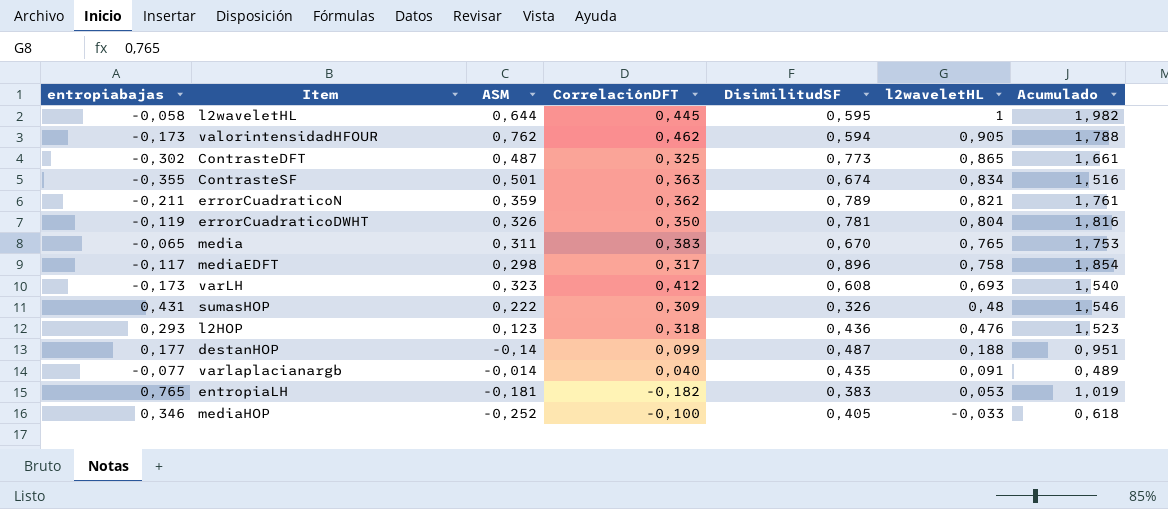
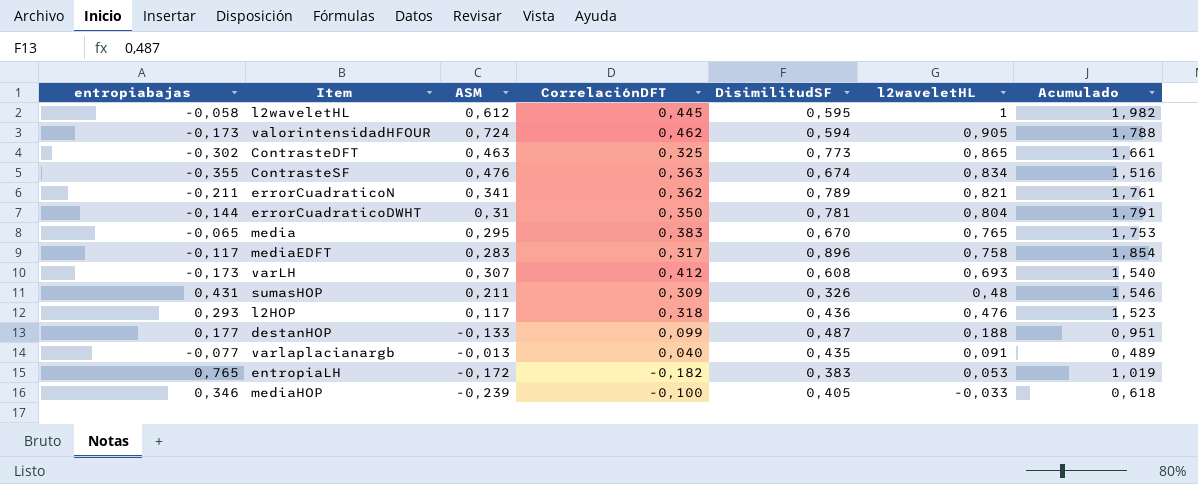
l2waveletHL | ASM: 0,644 -> 0,612
valorintensidadHFOUR | ASM: 0,762 -> 0,724
ContrasteDFT | ASM: 0,487 -> 0,463
ContrasteSF | ASM: 0,501 -> 0,476
errorCuadraticoN | ASM: 0,359 -> 0,341
errorCuadraticoDWHT | entropiabajas: -0,119 -> -0,144
errorCuadraticoDWHT | ASM: 0,326 -> 0,31
errorCuadraticoDWHT | Acumulado: 1,816 -> 1,791
media | ASM: 0,311 -> 0,295
mediaEDFT | ASM: 0,298 -> 0,283
varLH | ASM: 0,323 -> 0,307
sumasHOP | ASM: 0,222 -> 0,211
l2HOP | ASM: 0,123 -> 0,117
destanHOP | ASM: -0,14 -> -0,133
varlaplacianargb | ASM: -0,014 -> -0,013
entropiaLH | ASM: -0,181 -> -0,172
mediaHOP | ASM: -0,252 -> -0,239

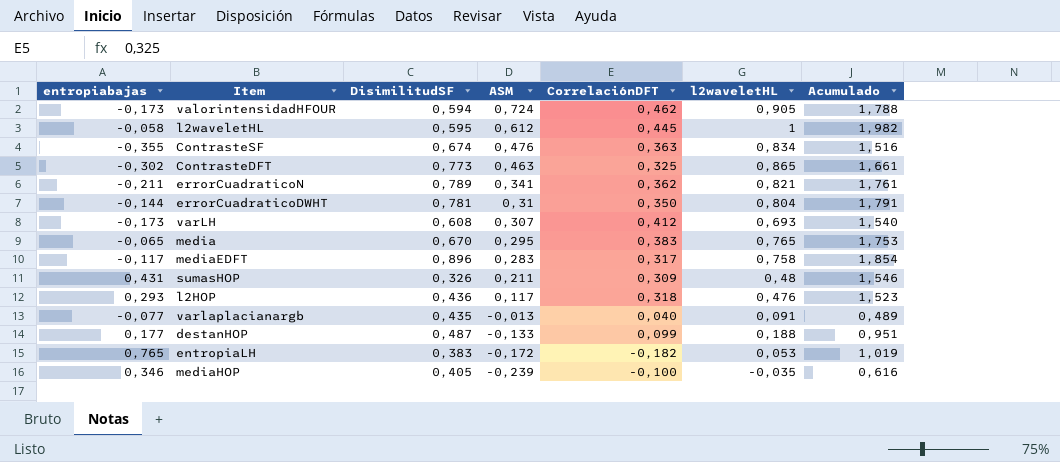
row order: l2waveletHL descending -> ASM descending
column DisimilitudSF | position: 5 -> 3
mediaHOP | l2waveletHL: -0,033 -> -0,035
mediaHOP | Acumulado: 0,618 -> 0,616

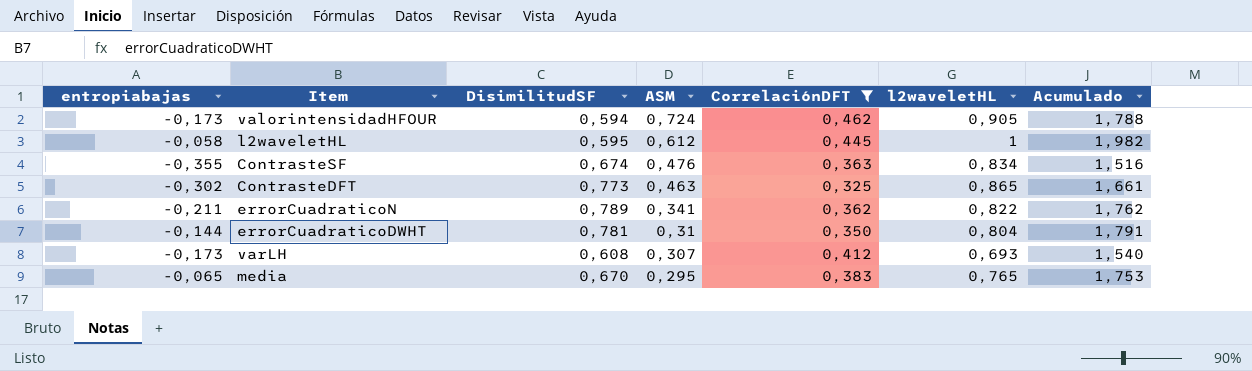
filter: none -> CorrelaciónDFT >= 0,325
errorCuadraticoN | l2waveletHL: 0,821 -> 0,822
errorCuadraticoN | Acumulado: 1,761 -> 1,762

